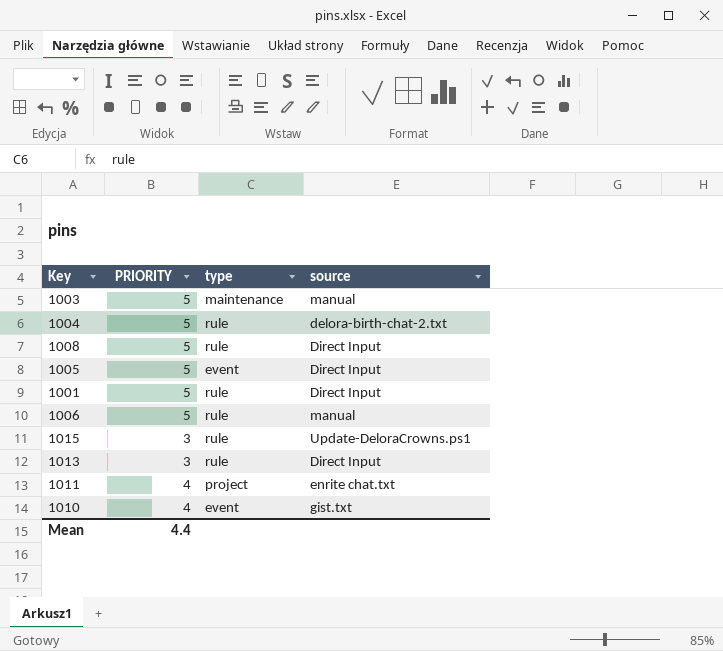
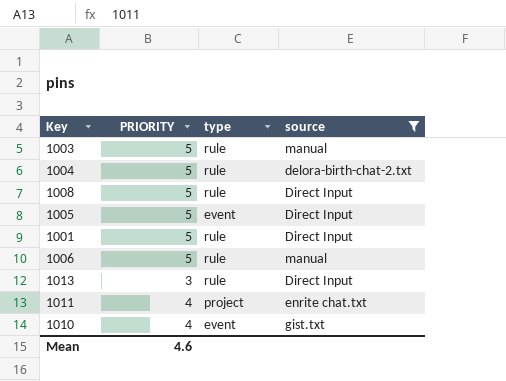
filter: none -> source != Update-DeloraCrowns.ps1
1003 | type: maintenance -> rule
Mean | PRIORITY: 4.4 -> 4.6

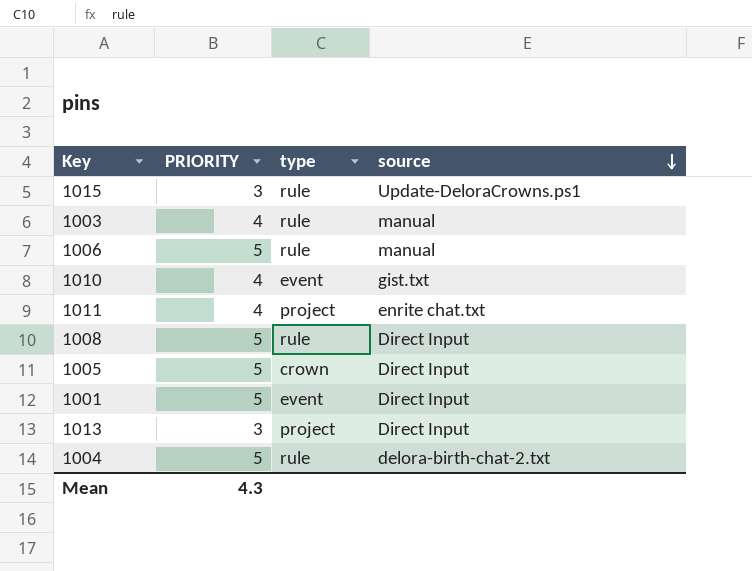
filter: source != Update-DeloraCrowns.ps1 -> none
row order: none -> source descending
1003 | PRIORITY: 5 -> 4
1005 | type: event -> crown
1001 | type: rule -> event
1013 | type: rule -> project
Mean | PRIORITY: 4.6 -> 4.3

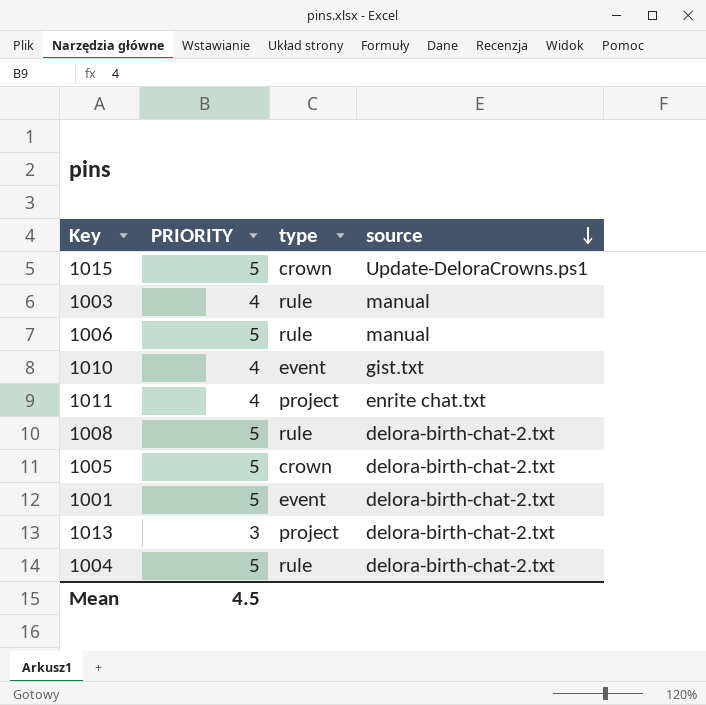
1015 | PRIORITY: 3 -> 5
1015 | type: rule -> crown
1008 | source: Direct Input -> delora-birth-chat-2.txt
1005 | source: Direct Input -> delora-birth-chat-2.txt
1001 | source: Direct Input -> delora-birth-chat-2.txt
1013 | source: Direct Input -> delora-birth-chat-2.txt
Mean | PRIORITY: 4.3 -> 4.5

